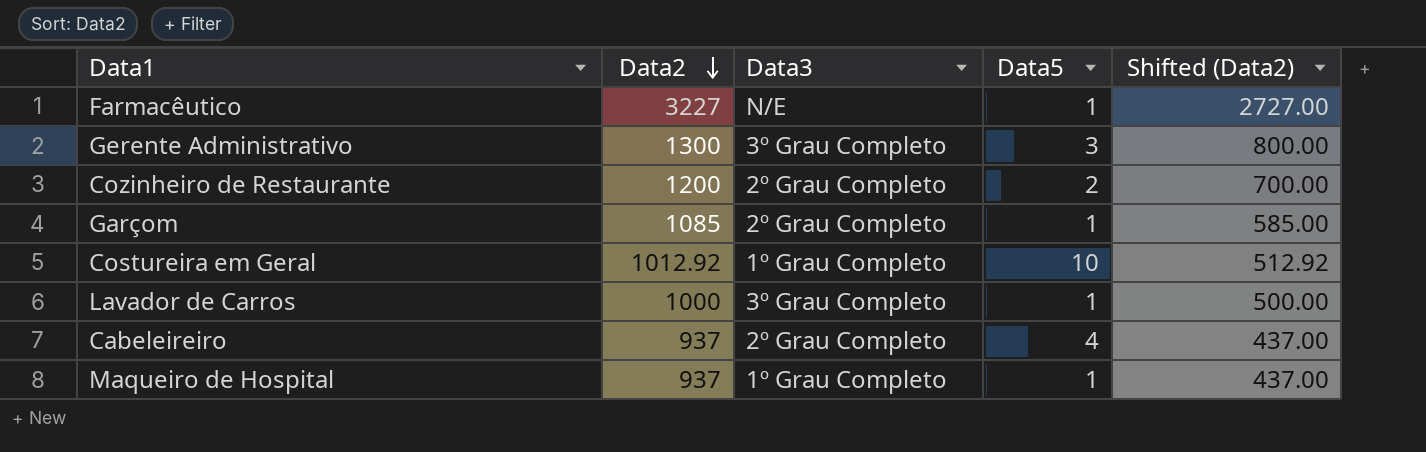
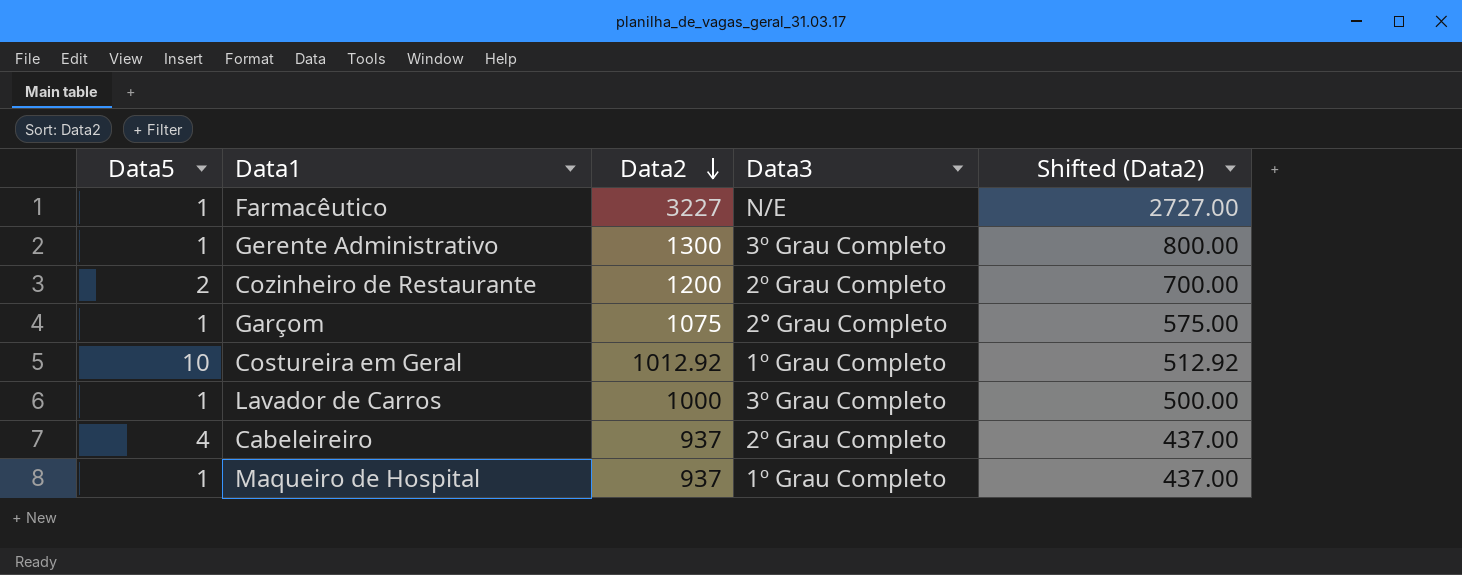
column Data5 | position: 4 -> 1
Gerente Administrativo | Data5: 3 -> 1
Garçom | Data2: 1085 -> 1075
Garçom | Data3: 2º Grau Completo -> 2° Grau Completo
Garçom | Shifted (Data2): 585.00 -> 575.00

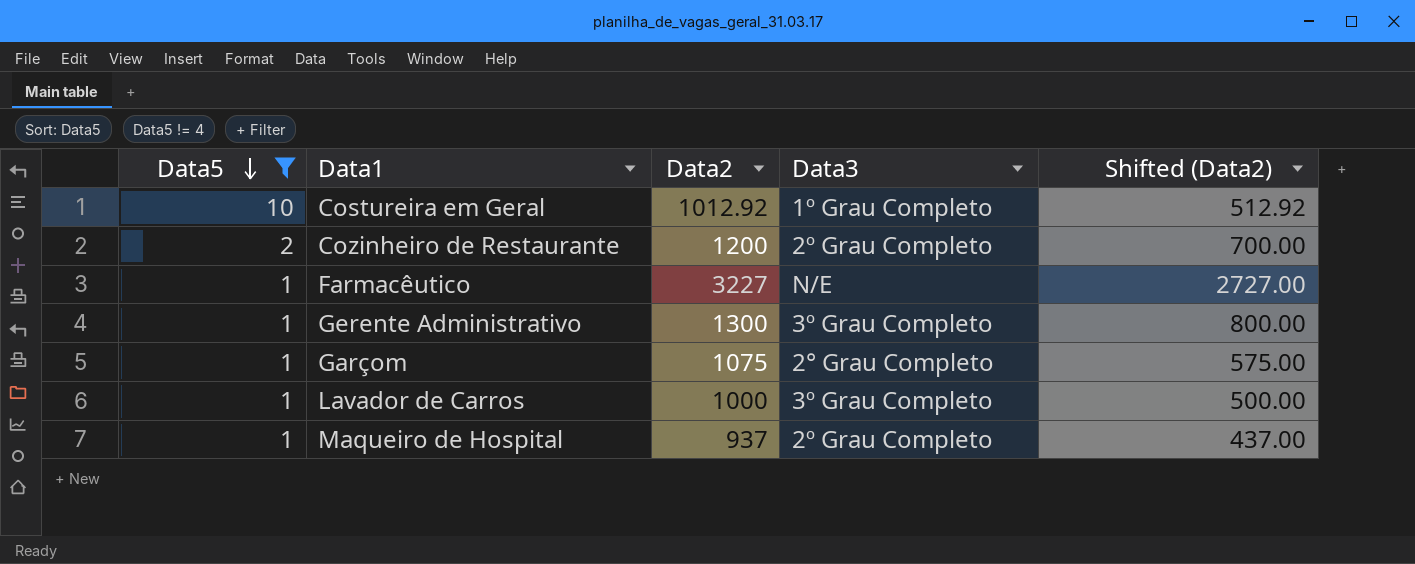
filter: none -> Data5 != 4
row order: Data2 descending -> Data5 descending
Maqueiro de Hospital | Data3: 1º Grau Completo -> 2º Grau Completo

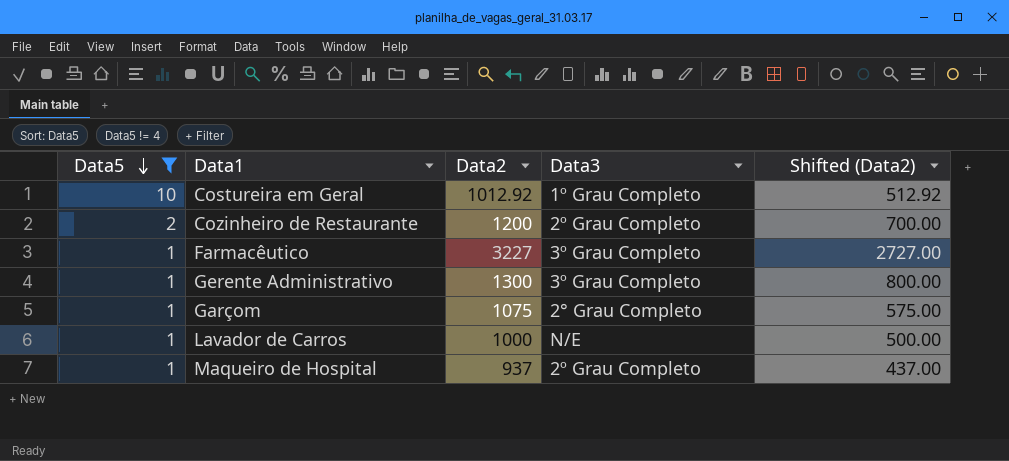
Farmacêutico | Data3: N/E -> 3º Grau Completo
Lavador de Carros | Data3: 3º Grau Completo -> N/E

